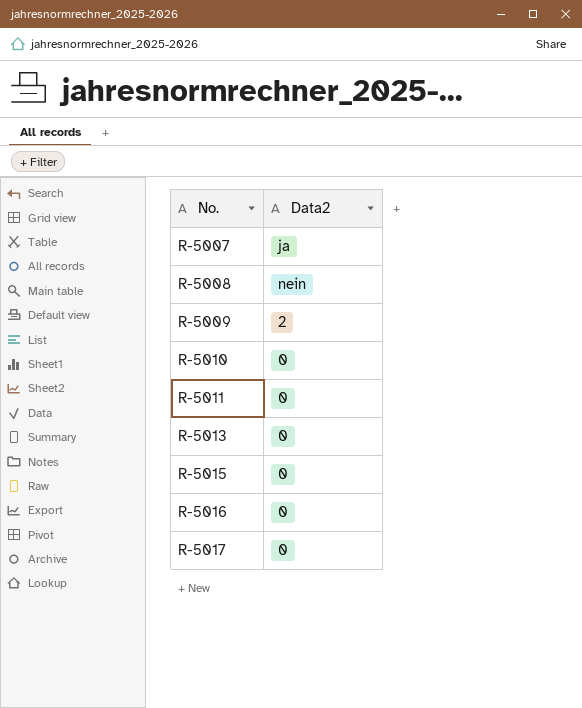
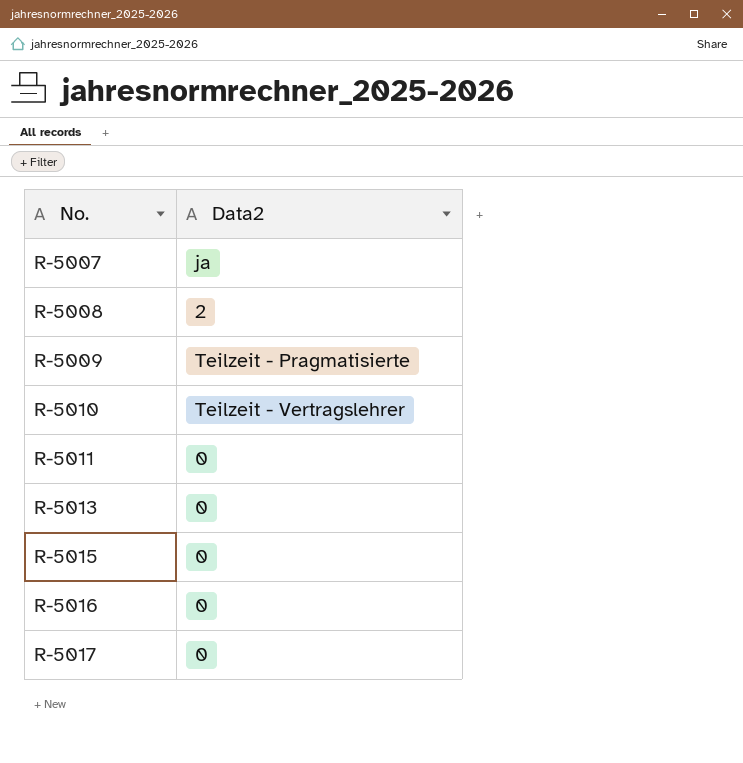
R-5008 | Data2: nein -> 2
R-5009 | Data2: 2 -> Teilzeit - Pragmatisierte
R-5010 | Data2: 0 -> Teilzeit - Vertragslehrer

